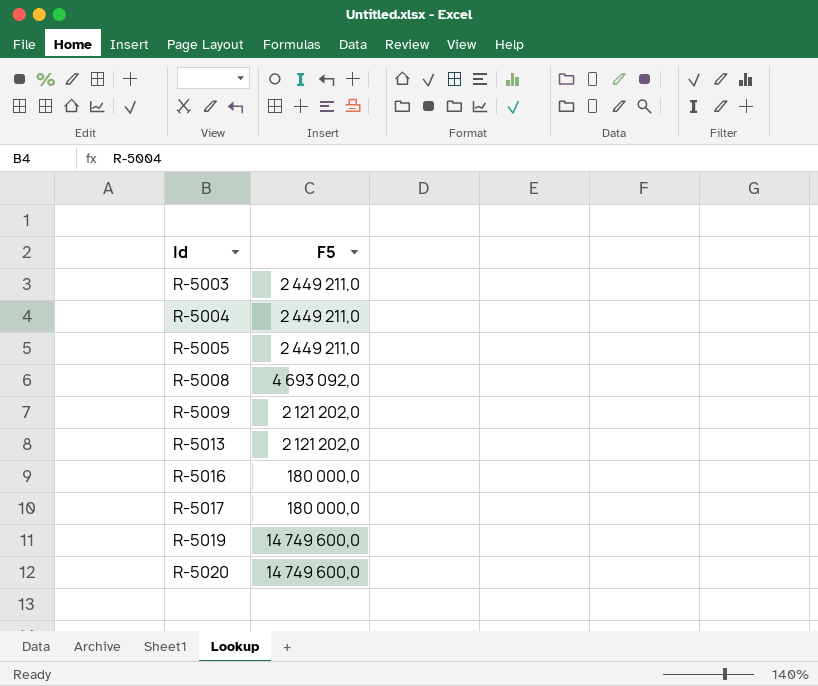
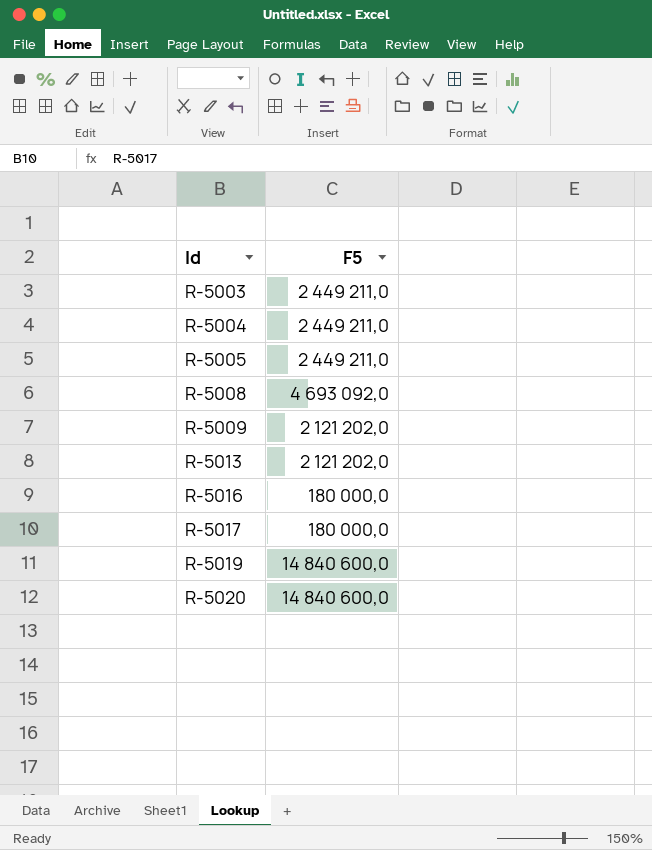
R-5019 | F5: 14 749 600,0 -> 14 840 600,0
R-5020 | F5: 14 749 600,0 -> 14 840 600,0

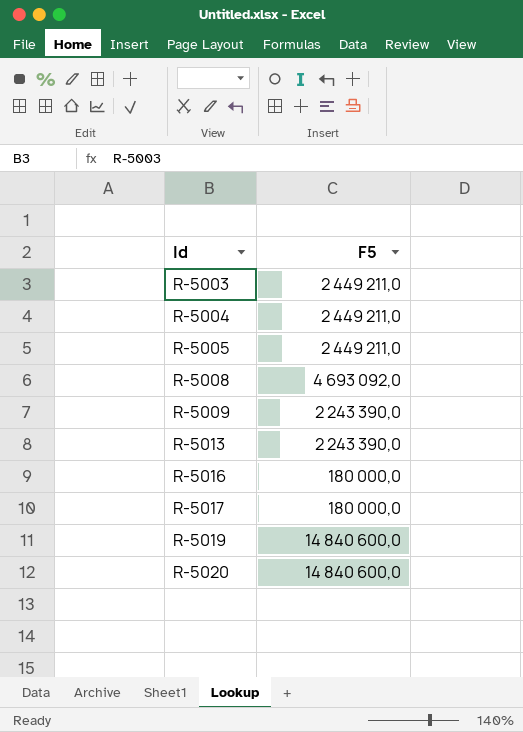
R-5009 | F5: 2 121 202,0 -> 2 243 390,0
R-5013 | F5: 2 121 202,0 -> 2 243 390,0

